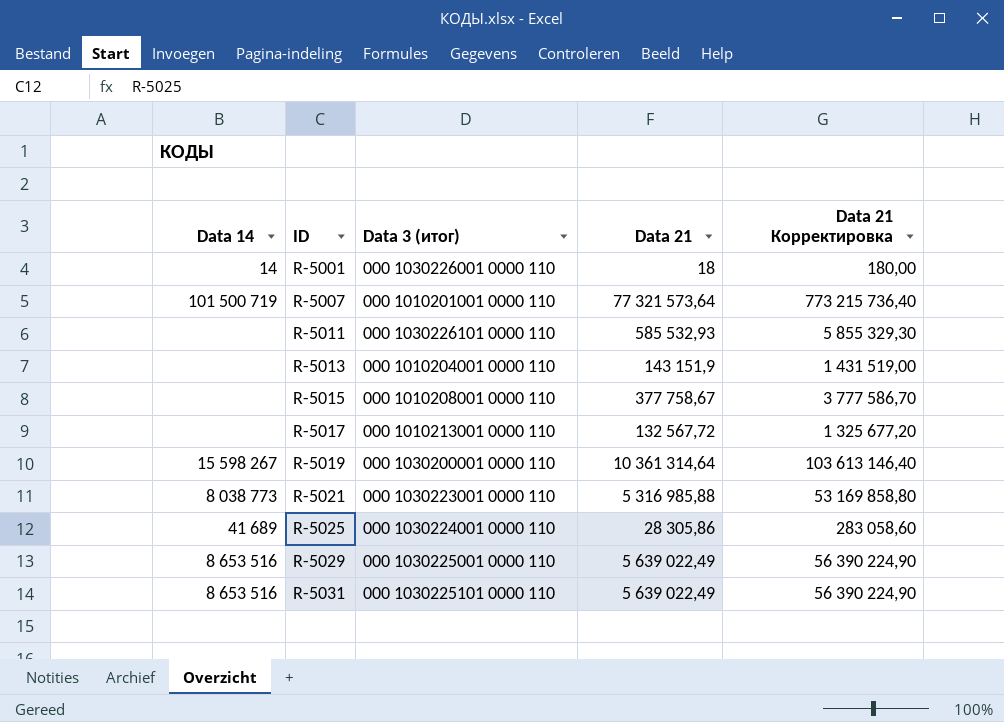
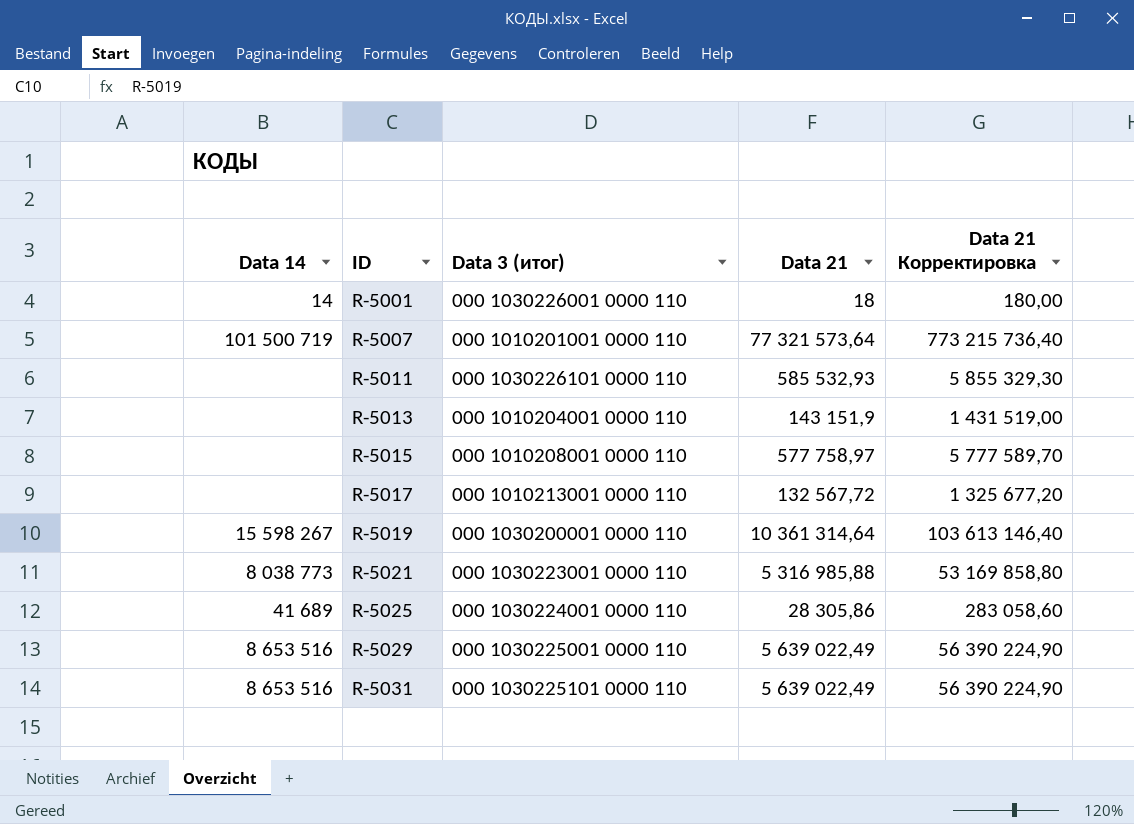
R-5015 | Data 21: 377 758,67 -> 577 758,97
R-5015 | Data 21 Корректировка: 3 777 586,70 -> 5 777 589,70

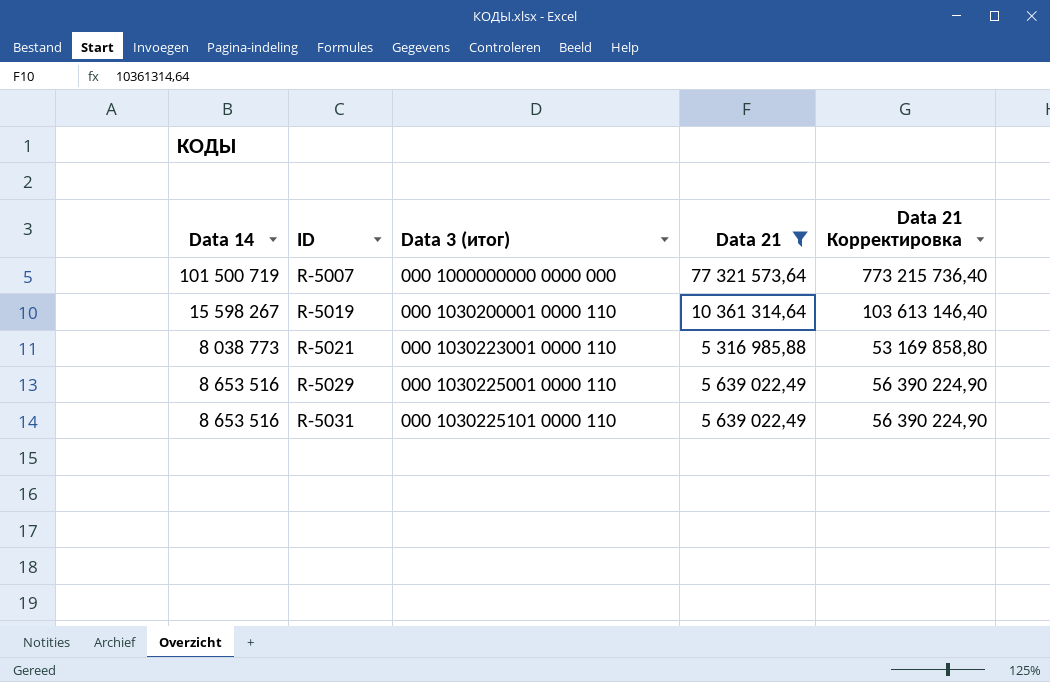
filter: none -> Data 21 >= 5 316 985,88
R-5007 | Data 3 (итог): 000 1010201001 0000 110 -> 000 1000000000 0000 000

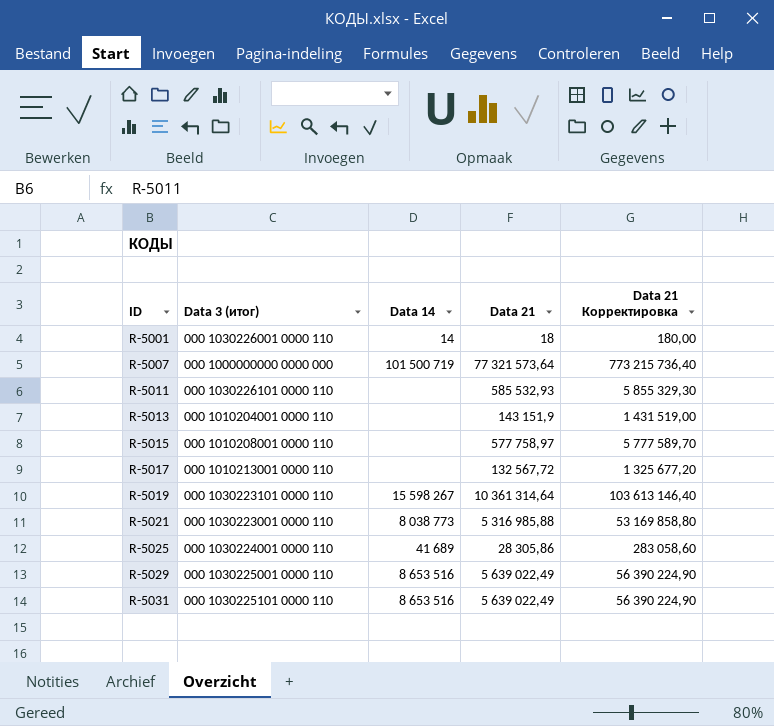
filter: Data 21 >= 5 316 985,88 -> none
column Data 14 | position: 1 -> 3
R-5019 | Data 3 (итог): 000 1030200001 0000 110 -> 000 1030223101 0000 110

